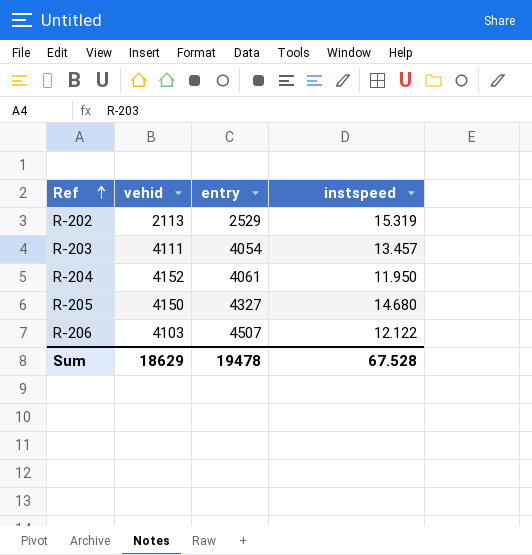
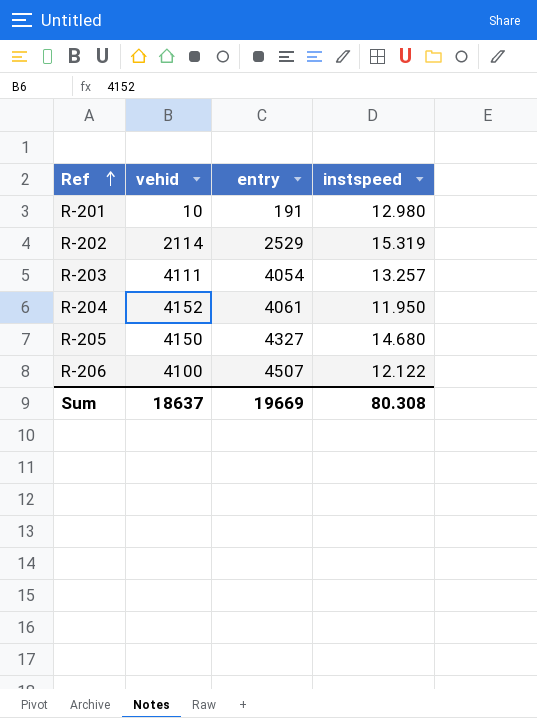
row R-201: none -> 10 | 191 | 12.980
R-202 | vehid: 2113 -> 2114
R-203 | instspeed: 13.457 -> 13.257
R-206 | vehid: 4103 -> 4100
Sum | vehid: 18629 -> 18637
Sum | entry: 19478 -> 19669
Sum | instspeed: 67.528 -> 80.308

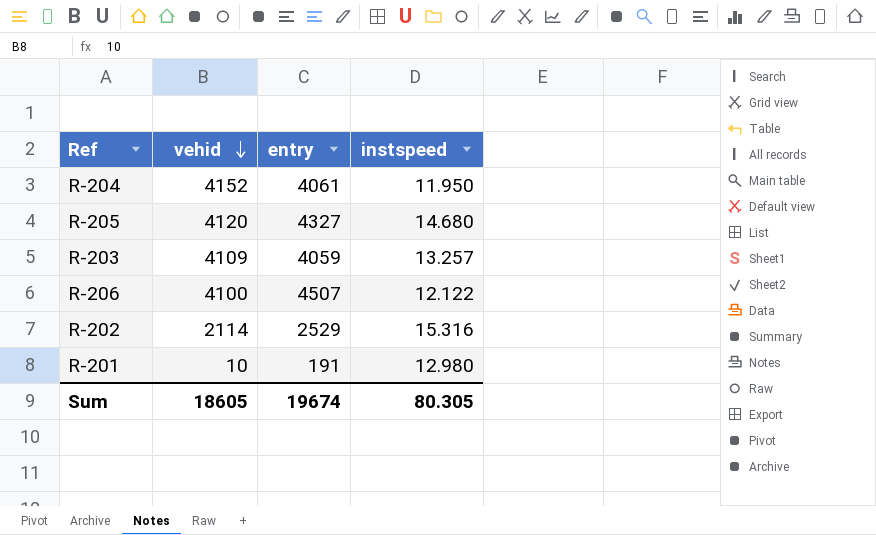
row order: Ref ascending -> vehid descending
R-205 | vehid: 4150 -> 4120
R-203 | vehid: 4111 -> 4109
R-203 | entry: 4054 -> 4059
R-202 | instspeed: 15.319 -> 15.316
Sum | vehid: 18637 -> 18605
Sum | entry: 19669 -> 19674
Sum | instspeed: 80.308 -> 80.305

